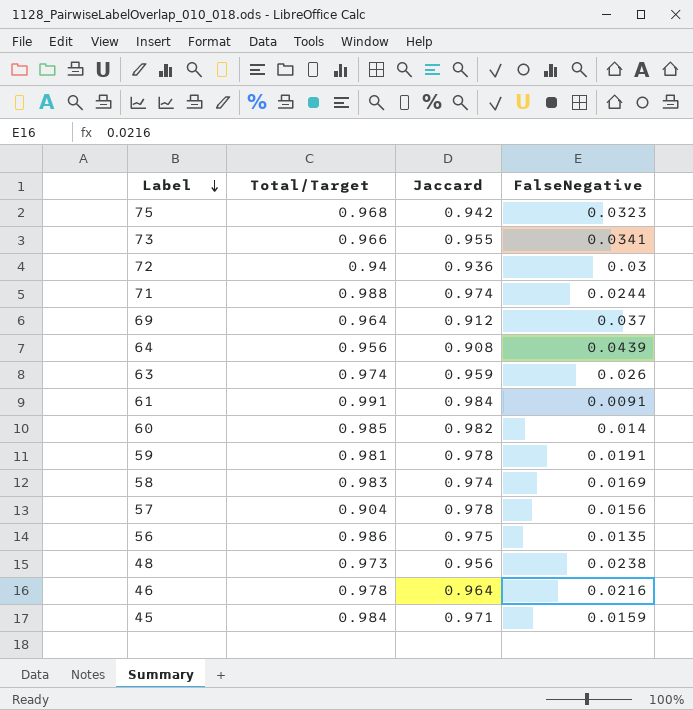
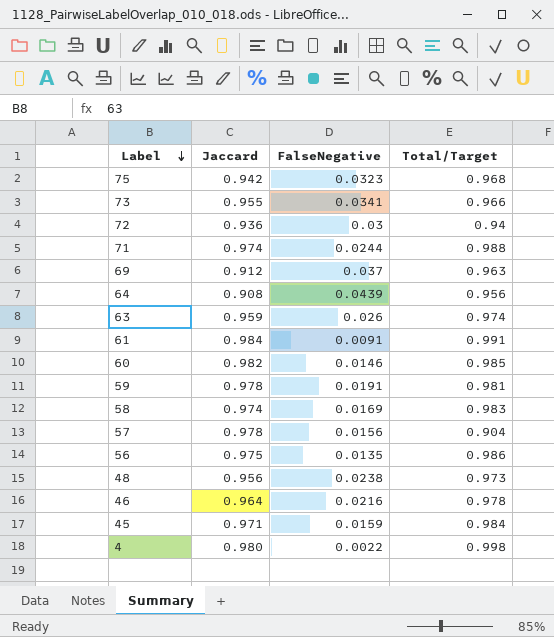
column Total/Target | position: 2 -> 4
69 | Total/Target: 0.964 -> 0.963
60 | FalseNegative: 0.014 -> 0.0146
row 4: none -> 0.980 | 0.0022 | 0.998

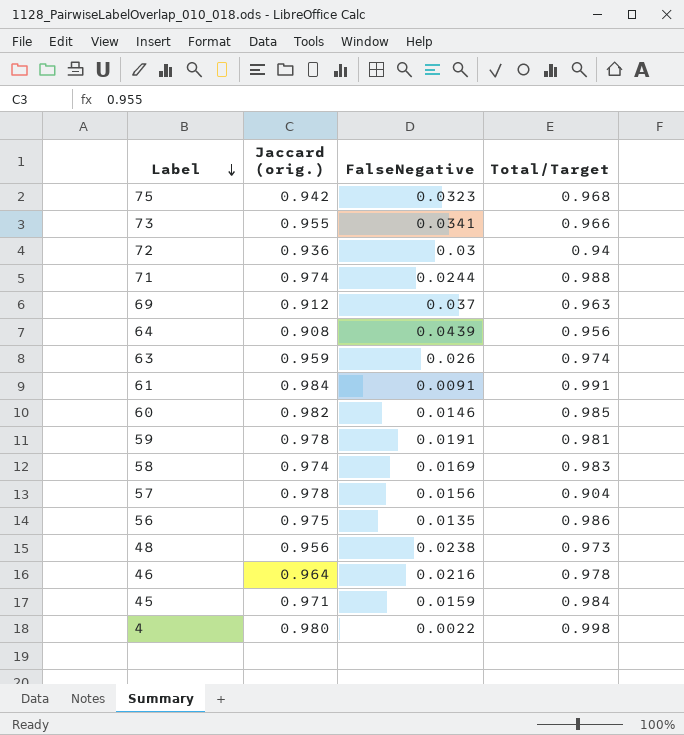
column name: Jaccard -> Jaccard (orig.)

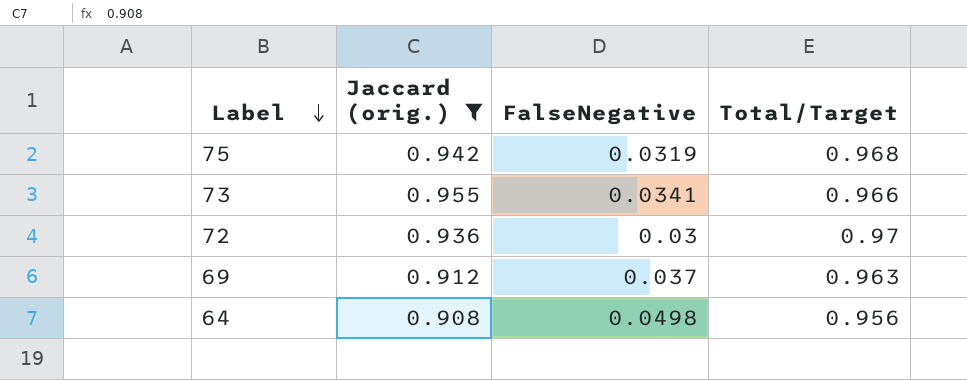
filter: none -> Jaccard (orig.) <= 0.955
75 | FalseNegative: 0.0323 -> 0.0319
72 | Total/Target: 0.94 -> 0.97
64 | FalseNegative: 0.0439 -> 0.0498

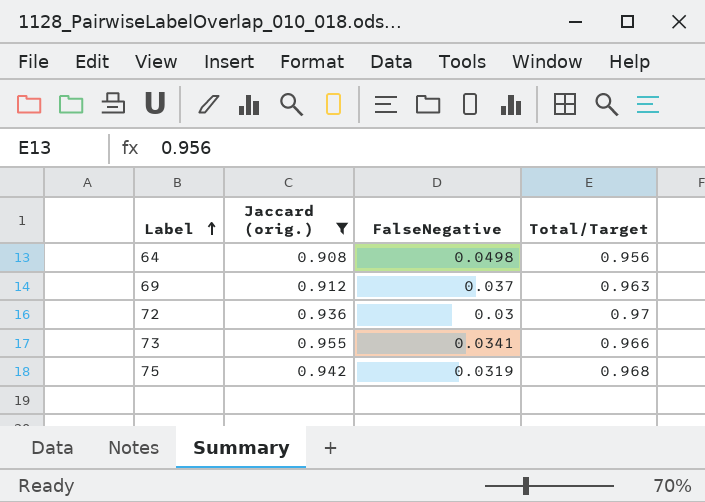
row order: Label descending -> Label ascending

